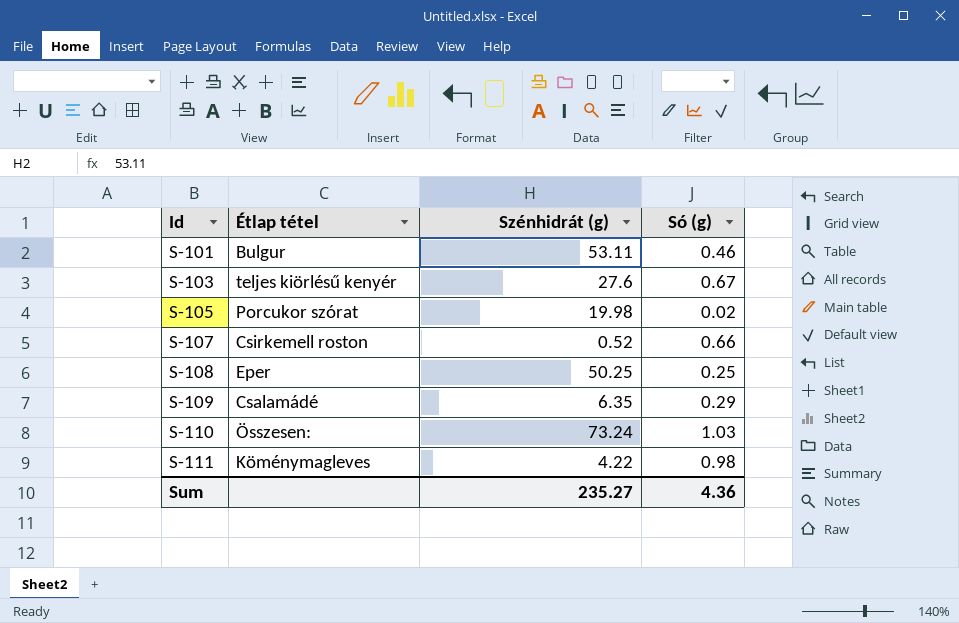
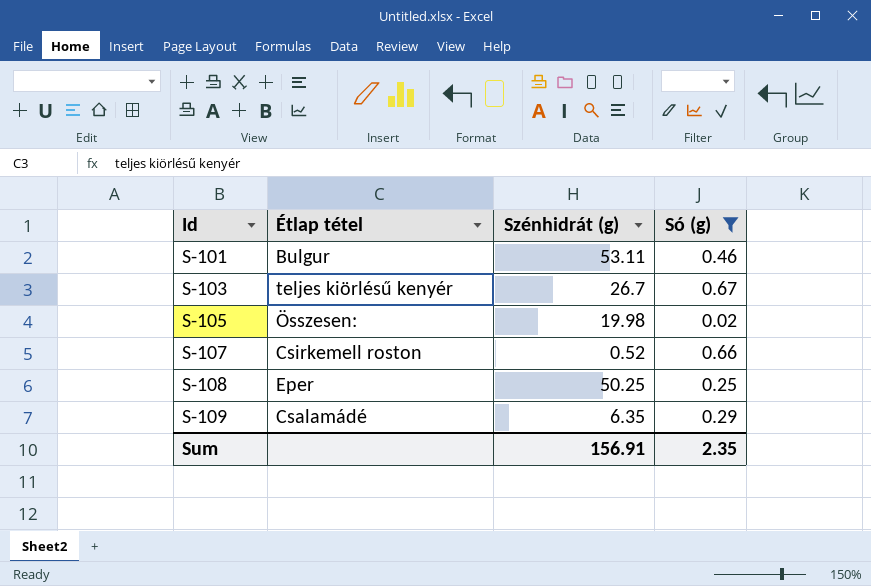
filter: none -> Só (g) <= 0.67
S-103 | Szénhidrát (g): 27.6 -> 26.7
S-105 | Étlap tétel: Porcukor szórat -> Összesen:
Sum | Szénhidrát (g): 235.27 -> 156.91
Sum | Só (g): 4.36 -> 2.35

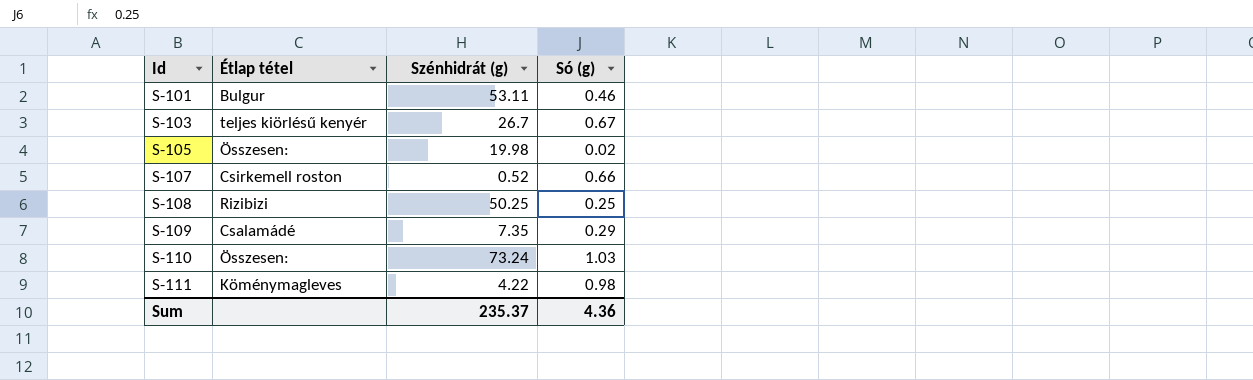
filter: Só (g) <= 0.67 -> none
S-108 | Étlap tétel: Eper -> Rizibizi
S-109 | Szénhidrát (g): 6.35 -> 7.35
Sum | Szénhidrát (g): 156.91 -> 235.37
Sum | Só (g): 2.35 -> 4.36

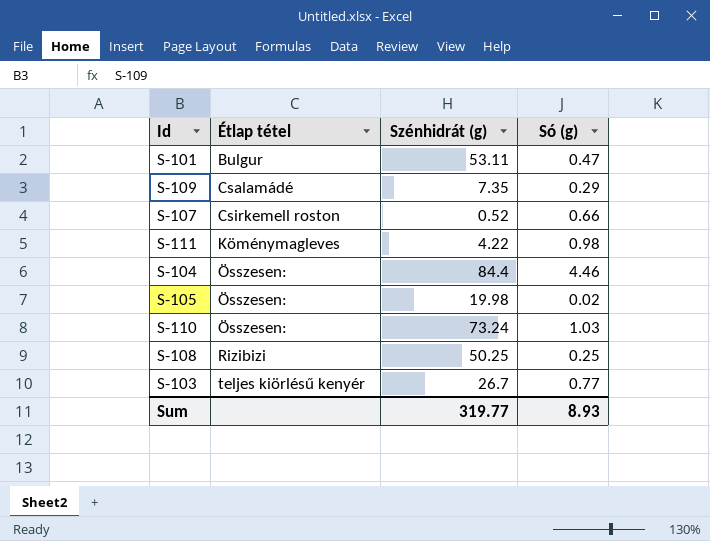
row order: Id ascending -> Étlap tétel ascending
S-101 | Só (g): 0.46 -> 0.47
row S-104: none -> Összesen: | 84.4 | 4.46
S-103 | Só (g): 0.67 -> 0.77
Sum | Szénhidrát (g): 235.37 -> 319.77
Sum | Só (g): 4.36 -> 8.93

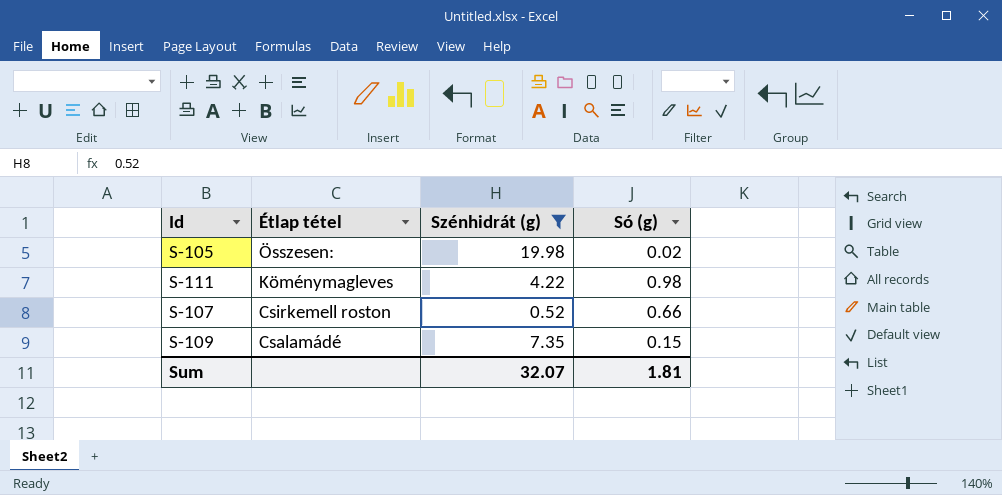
filter: none -> Szénhidrát (g) <= 19.98
row order: Étlap tétel ascending -> Étlap tétel descending
S-109 | Só (g): 0.29 -> 0.15
Sum | Szénhidrát (g): 319.77 -> 32.07
Sum | Só (g): 8.93 -> 1.81

